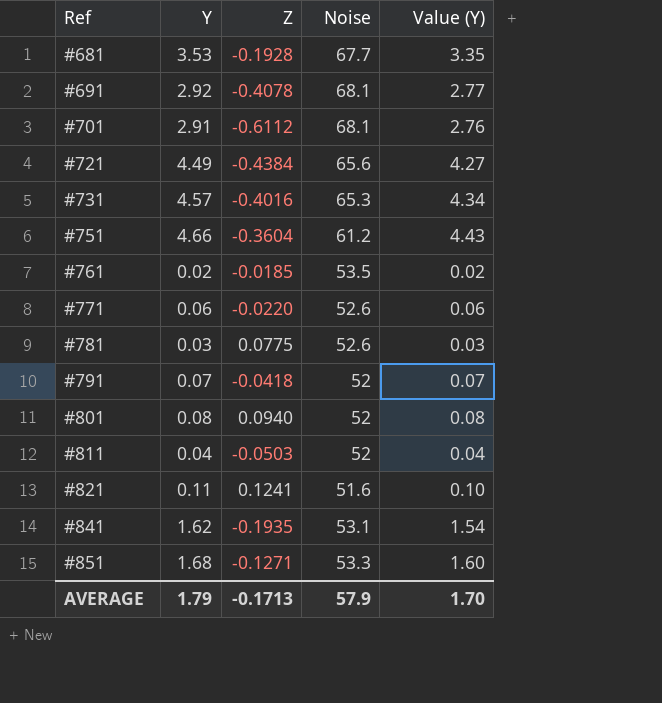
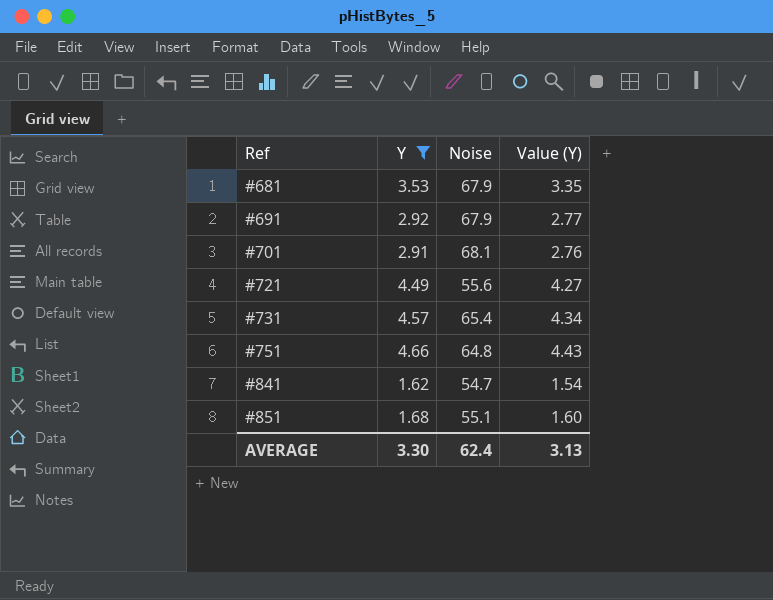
filter: none -> Y >= 1.62
column Z | position: 3 -> none
#681 | Noise: 67.7 -> 67.9
#691 | Noise: 68.1 -> 67.9
#721 | Noise: 65.6 -> 55.6
#731 | Noise: 65.3 -> 65.4
#751 | Noise: 61.2 -> 64.8
#841 | Noise: 53.1 -> 54.7
#851 | Noise: 53.3 -> 55.1
AVERAGE | Y: 1.79 -> 3.30
AVERAGE | Noise: 57.9 -> 62.4
AVERAGE | Value (Y): 1.70 -> 3.13

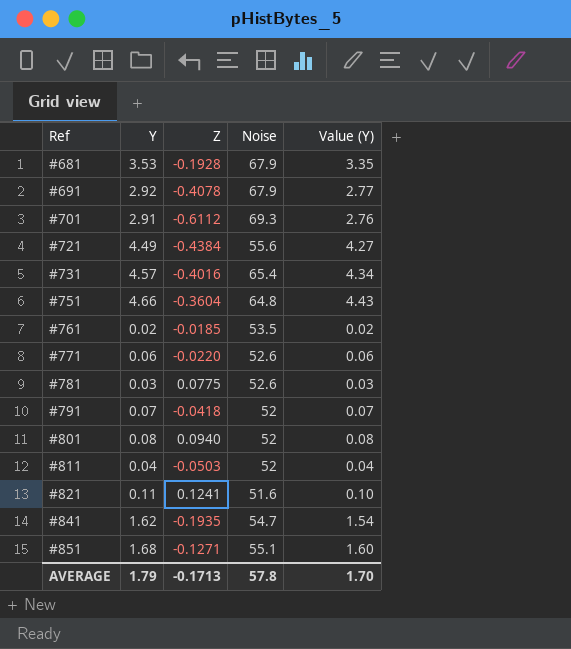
filter: Y >= 1.62 -> none
column Z | position: none -> 3
#701 | Noise: 68.1 -> 69.3
AVERAGE | Y: 3.30 -> 1.79
AVERAGE | Noise: 62.4 -> 57.8
AVERAGE | Value (Y): 3.13 -> 1.70

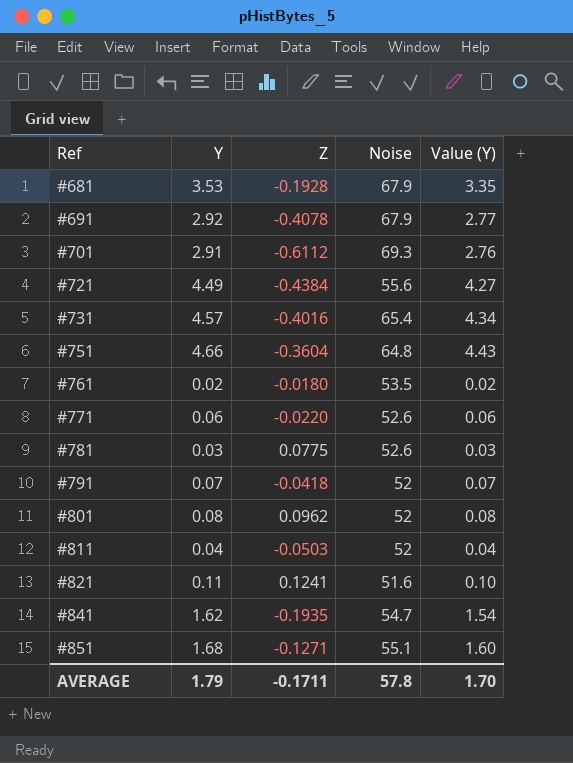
#761 | Z: -0.0185 -> -0.0180
#801 | Z: 0.0940 -> 0.0962
AVERAGE | Z: -0.1713 -> -0.1711

